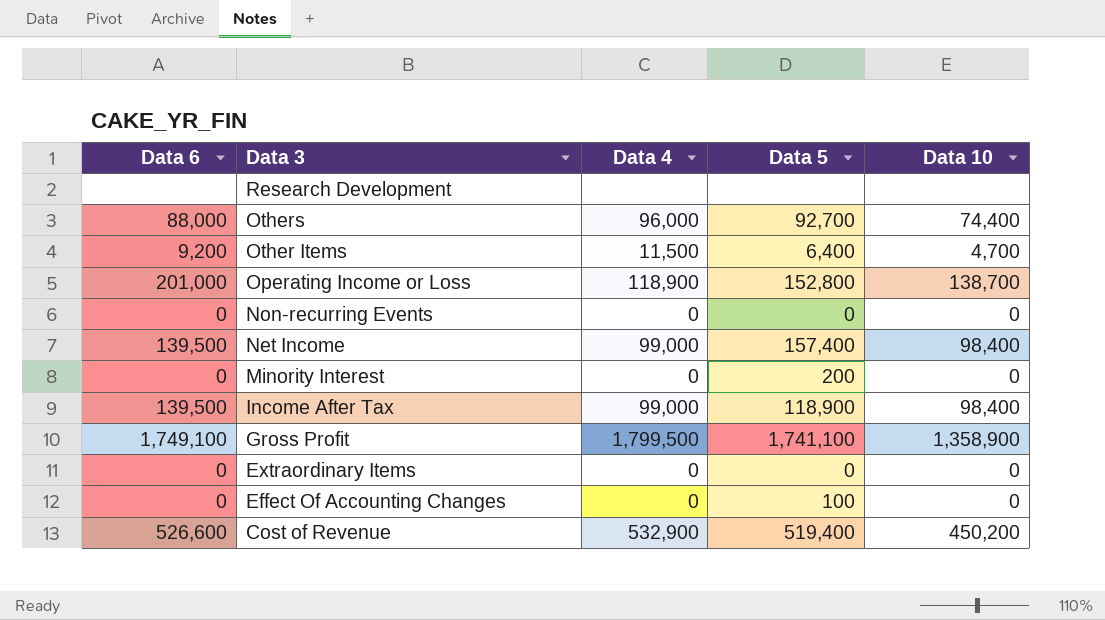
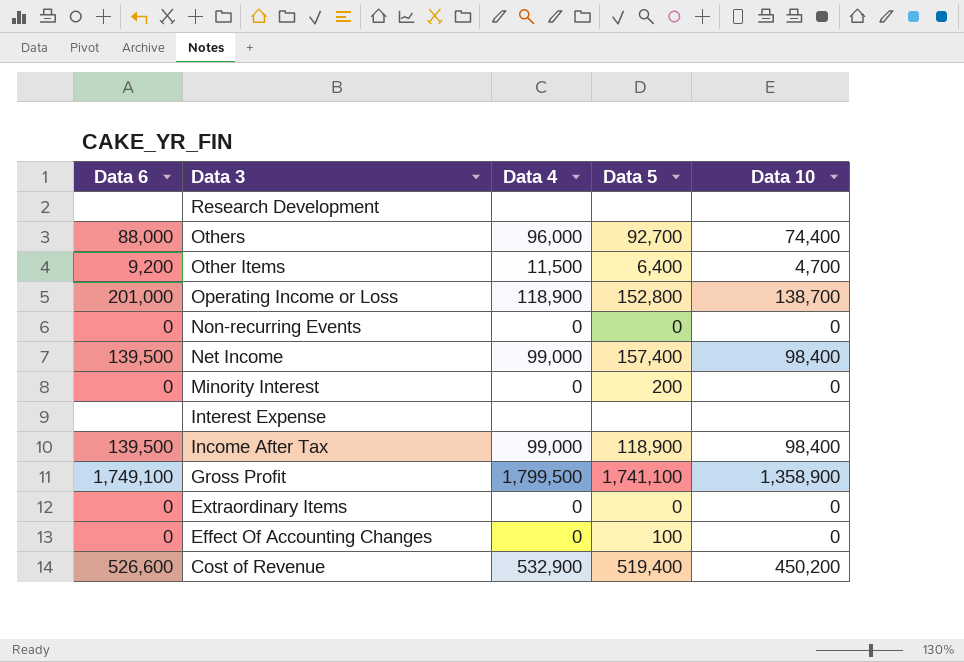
row Interest Expense: none -> none | none | none | none

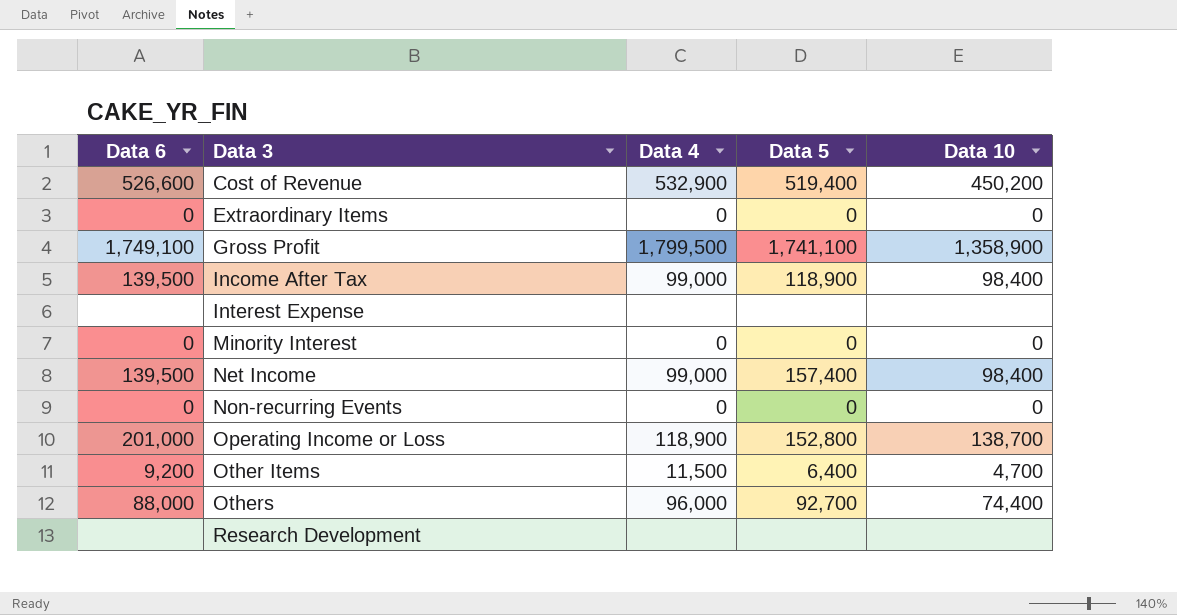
row order: Data 3 descending -> Data 3 ascending
row Effect Of Accounting Changes: 0 | 0 | 100 | 0 -> none
Minority Interest | Data 5: 200 -> 0

